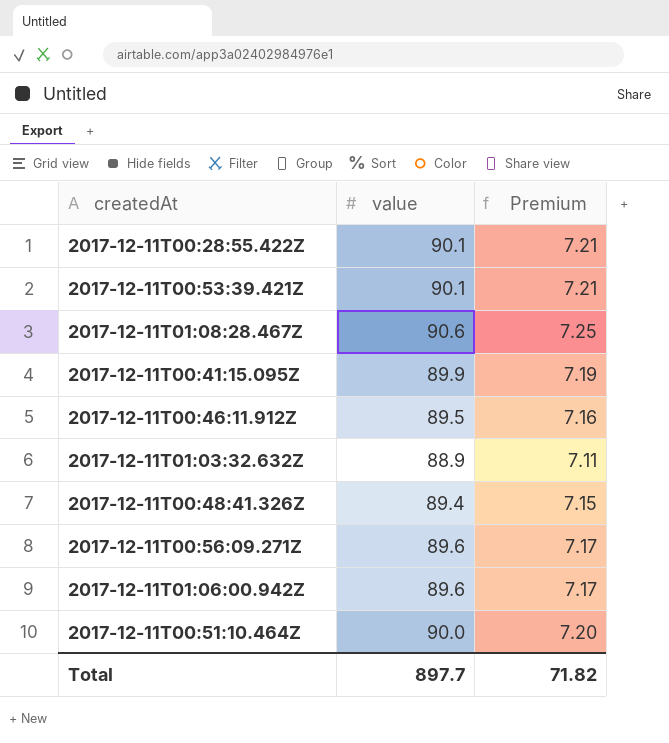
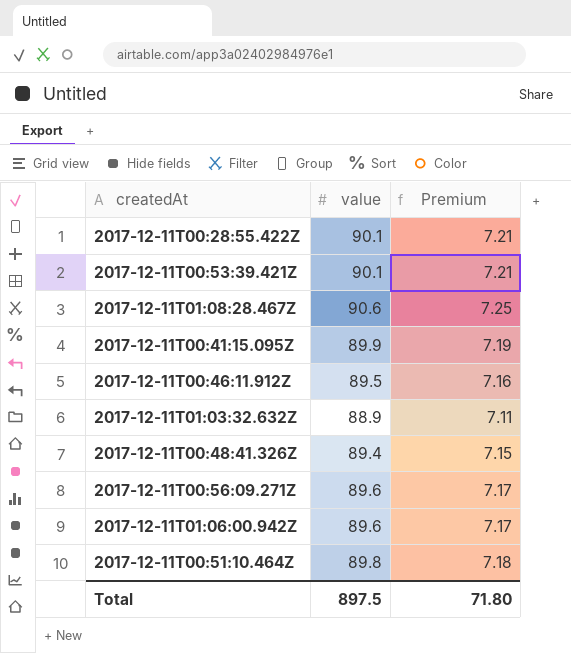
2017-12-11T00:51:10.464Z | value: 90.0 -> 89.8
2017-12-11T00:51:10.464Z | Premium: 7.20 -> 7.18
Total | value: 897.7 -> 897.5
Total | Premium: 71.82 -> 71.80

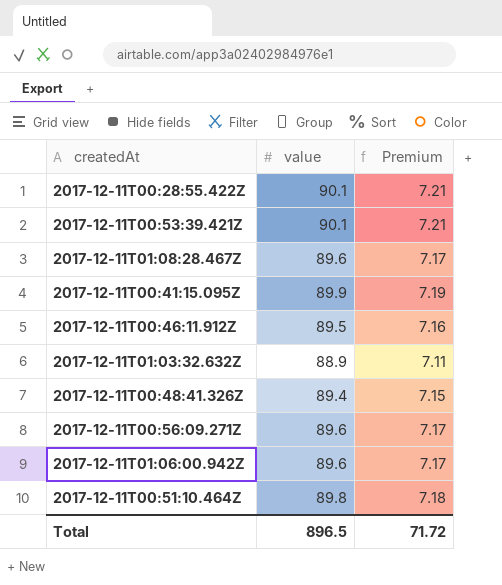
2017-12-11T01:08:28.467Z | value: 90.6 -> 89.6
2017-12-11T01:08:28.467Z | Premium: 7.25 -> 7.17
Total | value: 897.5 -> 896.5
Total | Premium: 71.80 -> 71.72

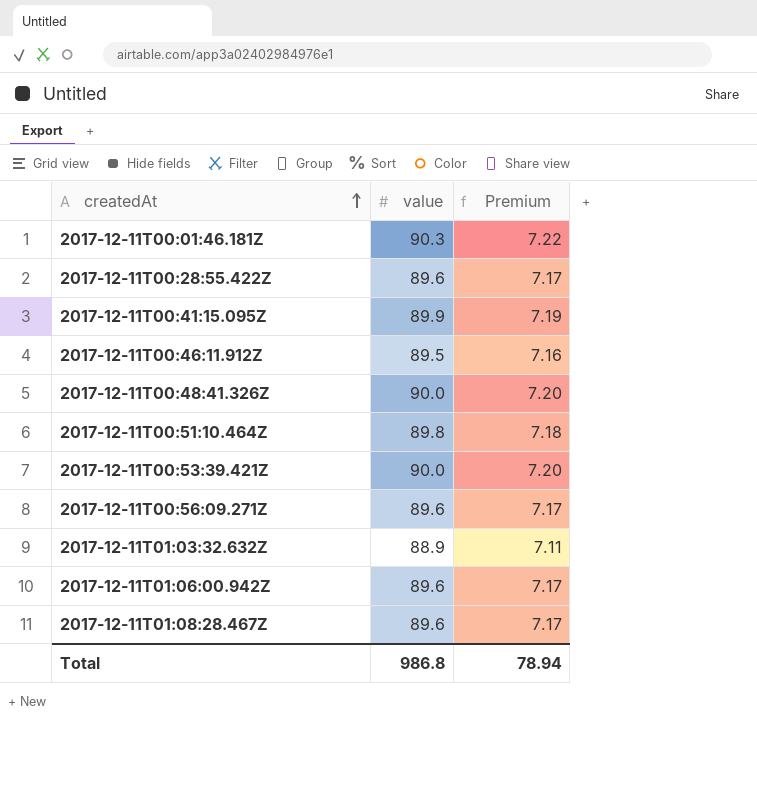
row order: none -> createdAt ascending
row 2017-12-11T00:01:46.181Z: none -> 90.3 | 7.22
2017-12-11T00:28:55.422Z | value: 90.1 -> 89.6
2017-12-11T00:28:55.422Z | Premium: 7.21 -> 7.17
2017-12-11T00:48:41.326Z | value: 89.4 -> 90.0
2017-12-11T00:48:41.326Z | Premium: 7.15 -> 7.20
2017-12-11T00:53:39.421Z | value: 90.1 -> 90.0
2017-12-11T00:53:39.421Z | Premium: 7.21 -> 7.20
Total | value: 896.5 -> 986.8
Total | Premium: 71.72 -> 78.94

